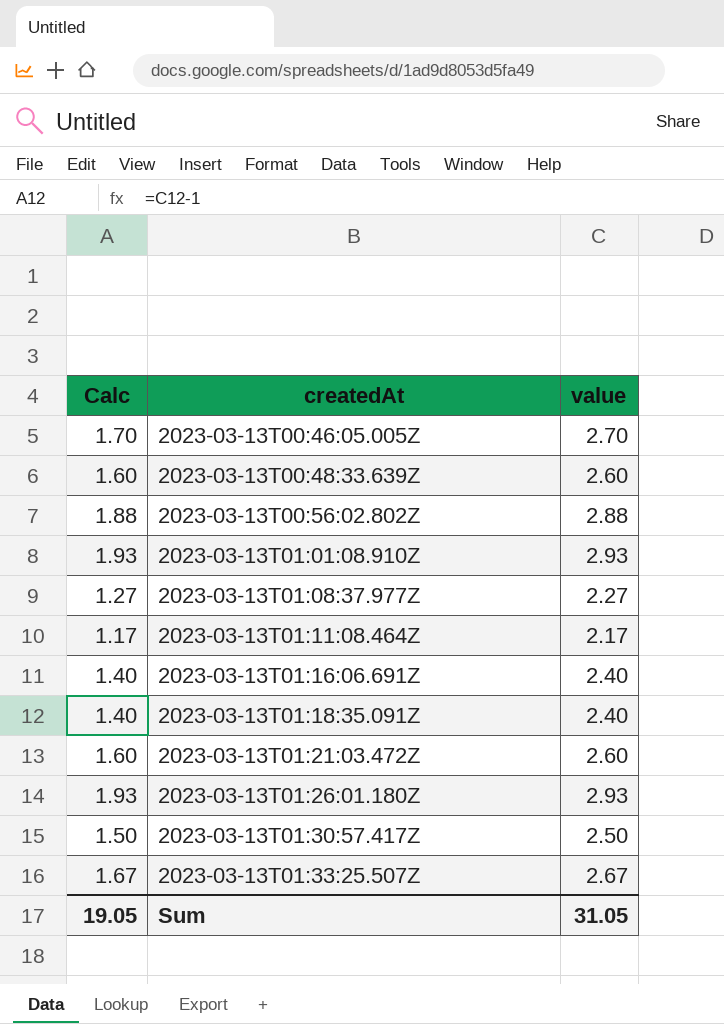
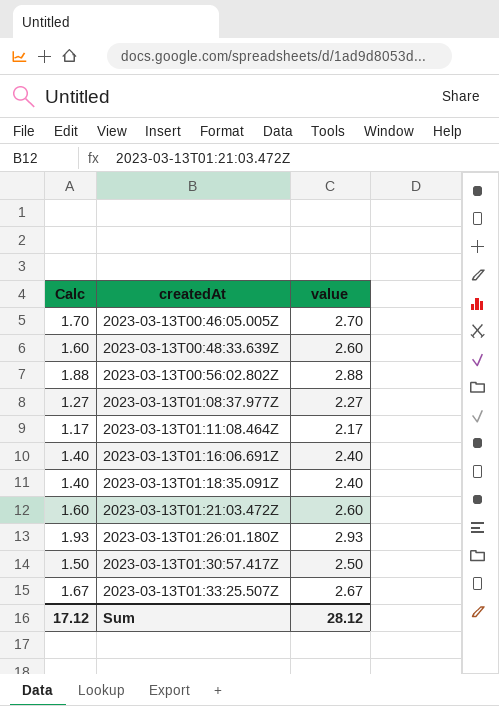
row 2023-03-13T01:01:08.910Z: 1.93 | 2.93 -> none
Sum | Calc: 19.05 -> 17.12
Sum | value: 31.05 -> 28.12

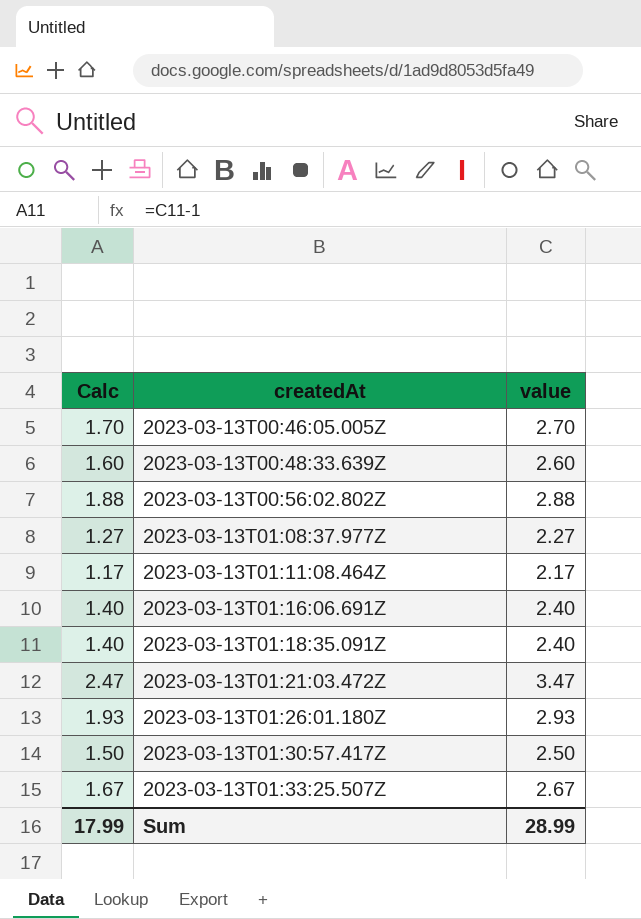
2023-03-13T01:21:03.472Z | Calc: 1.60 -> 2.47
2023-03-13T01:21:03.472Z | value: 2.60 -> 3.47
Sum | Calc: 17.12 -> 17.99
Sum | value: 28.12 -> 28.99

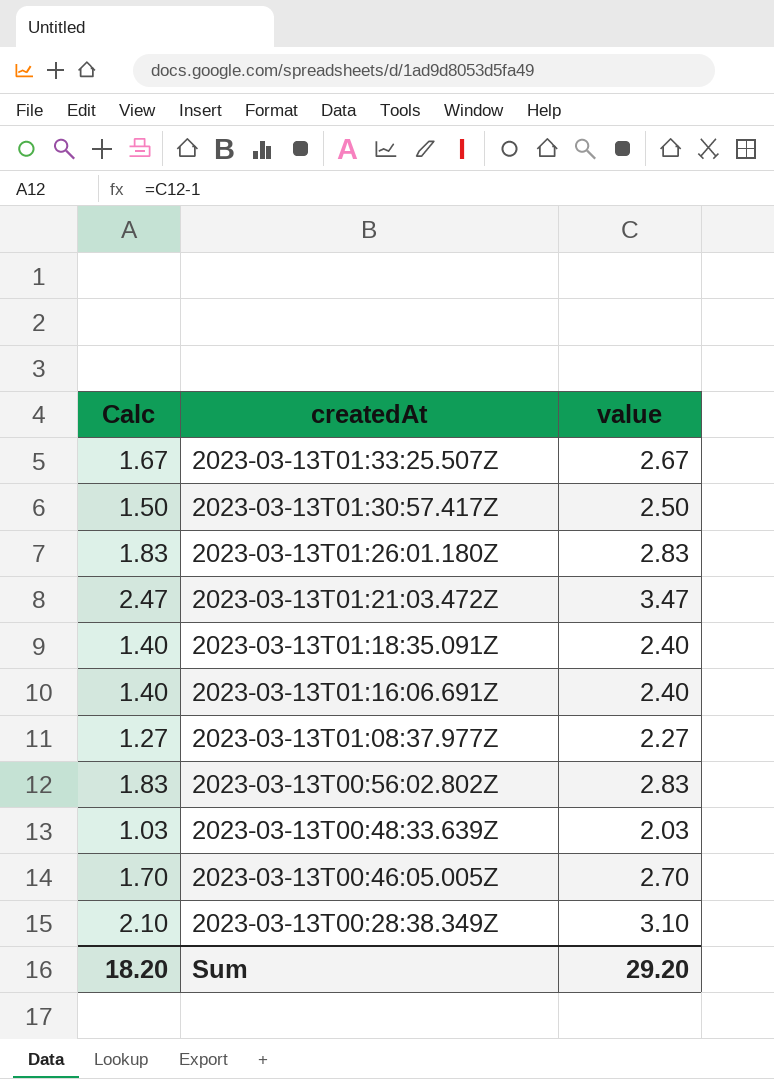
row order: createdAt ascending -> createdAt descending
row 2023-03-13T01:11:08.464Z: 1.17 | 2.17 -> none
2023-03-13T01:26:01.180Z | Calc: 1.93 -> 1.83
2023-03-13T01:26:01.180Z | value: 2.93 -> 2.83
2023-03-13T00:56:02.802Z | Calc: 1.88 -> 1.83
2023-03-13T00:56:02.802Z | value: 2.88 -> 2.83
2023-03-13T00:48:33.639Z | Calc: 1.60 -> 1.03
2023-03-13T00:48:33.639Z | value: 2.60 -> 2.03
row 2023-03-13T00:28:38.349Z: none -> 2.10 | 3.10
Sum | Calc: 17.99 -> 18.20
Sum | value: 28.99 -> 29.20

